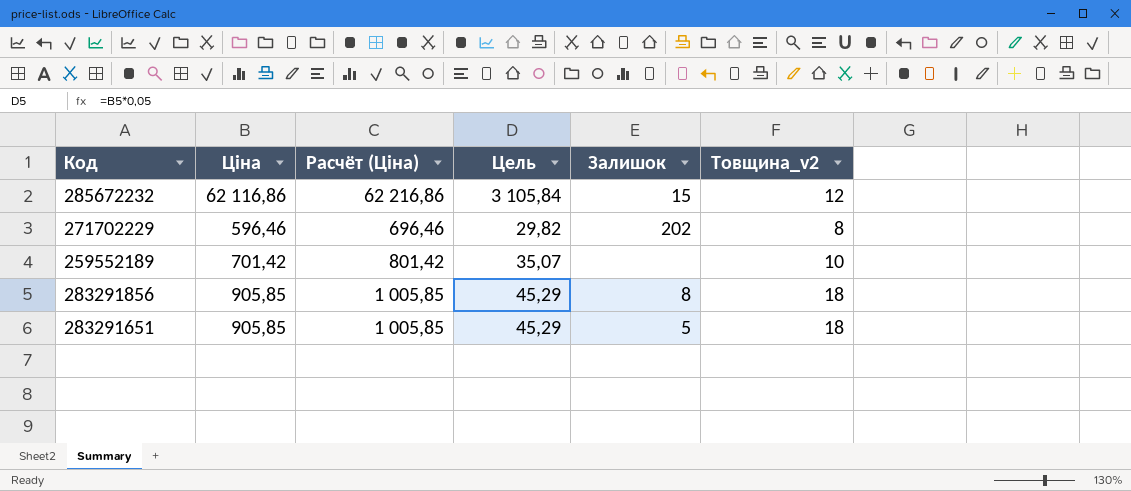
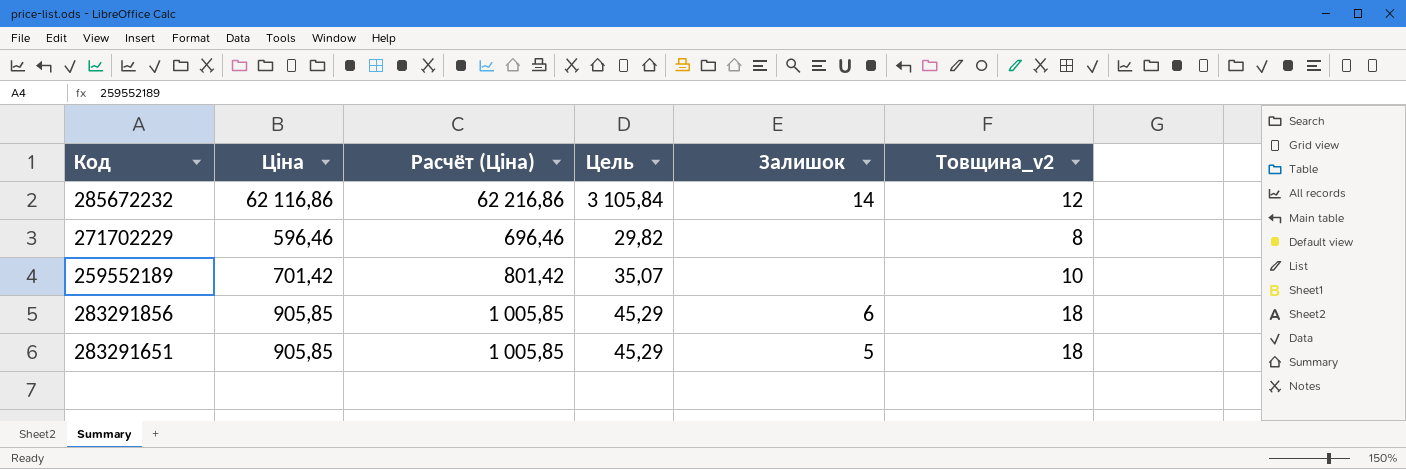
285672232 | Залишок: 15 -> 14
271702229 | Залишок: 202 -> none
283291856 | Залишок: 8 -> 6

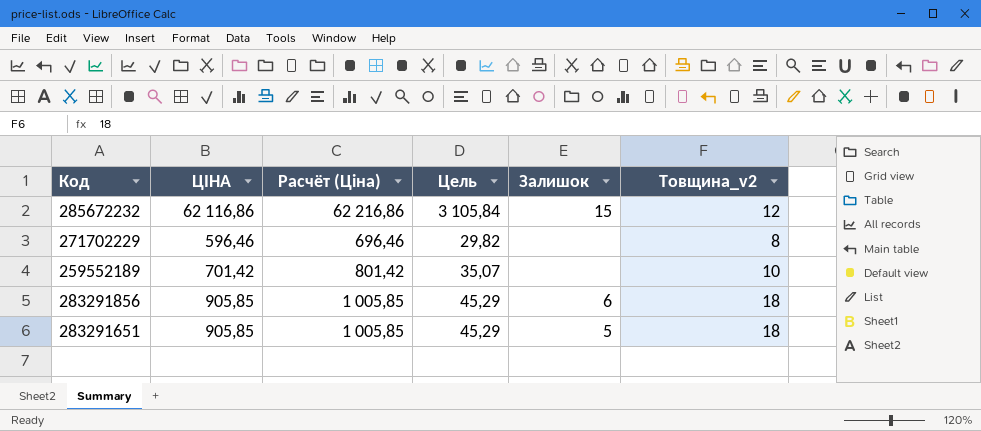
column name: Ціна -> ЦІНА
285672232 | Залишок: 14 -> 15

